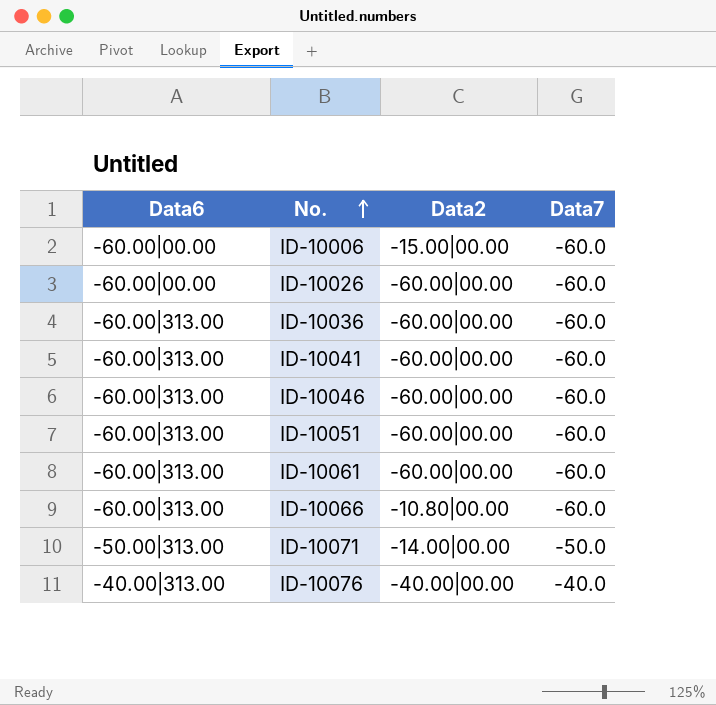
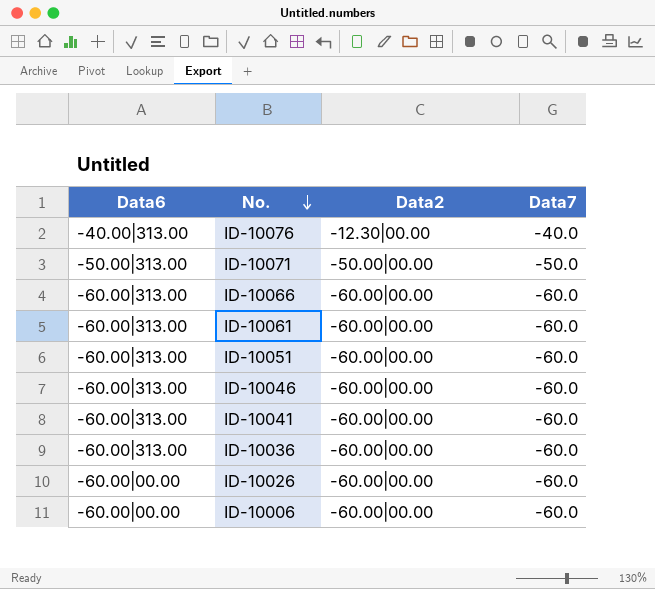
row order: No. ascending -> No. descending
ID-10076 | Data2: -40.00|00.00 -> -12.30|00.00
ID-10071 | Data2: -14.00|00.00 -> -50.00|00.00
ID-10066 | Data2: -10.80|00.00 -> -60.00|00.00
ID-10006 | Data2: -15.00|00.00 -> -60.00|00.00

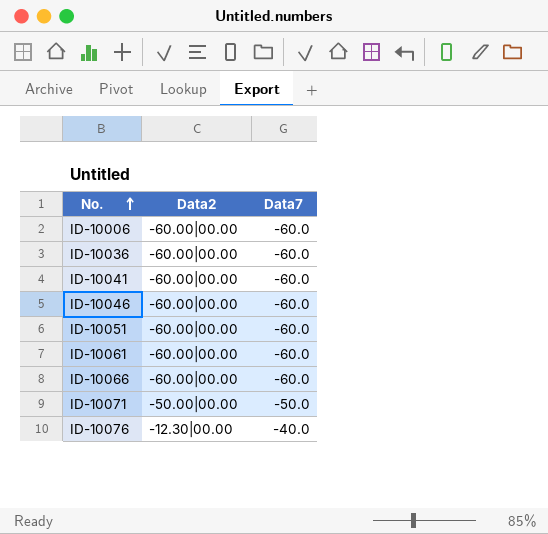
row order: No. descending -> No. ascending
column Data6 | position: 1 -> none
row ID-10026: -60.00|00.00 | -60.00|00.00 | -60.0 -> none

